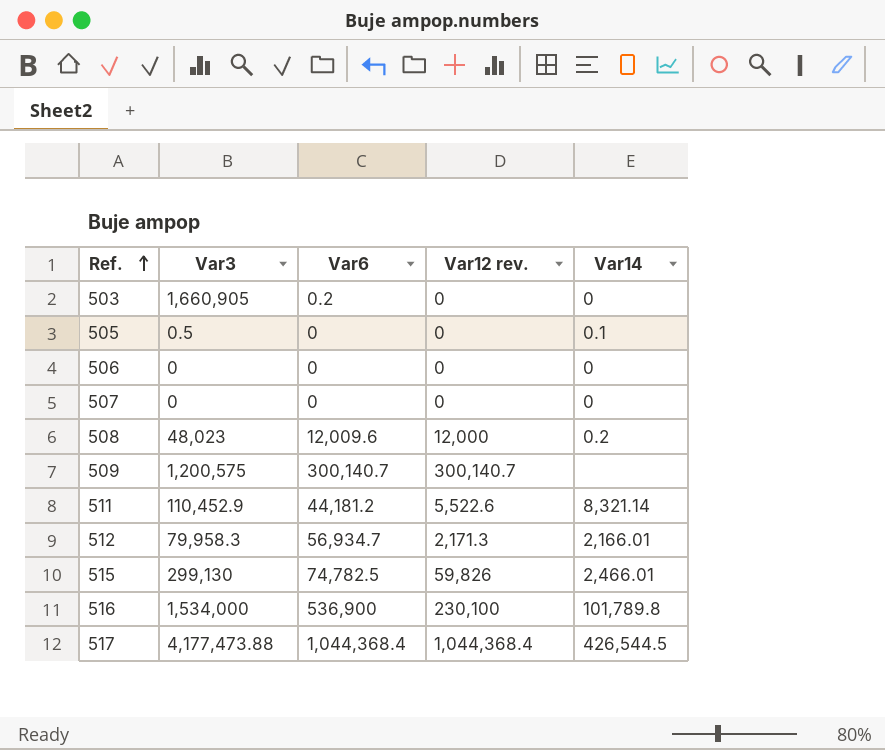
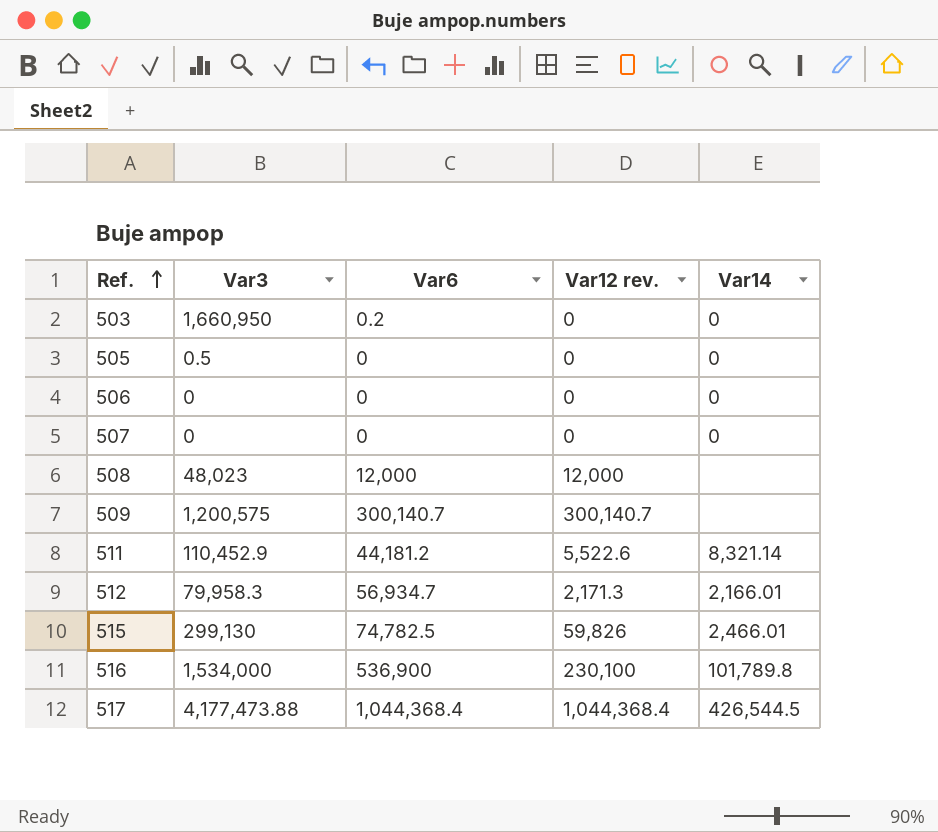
503 | Var3: 1,660,905 -> 1,660,950
505 | Var14: 0.1 -> 0
508 | Var6: 12,009.6 -> 12,000
508 | Var14: 0.2 -> none

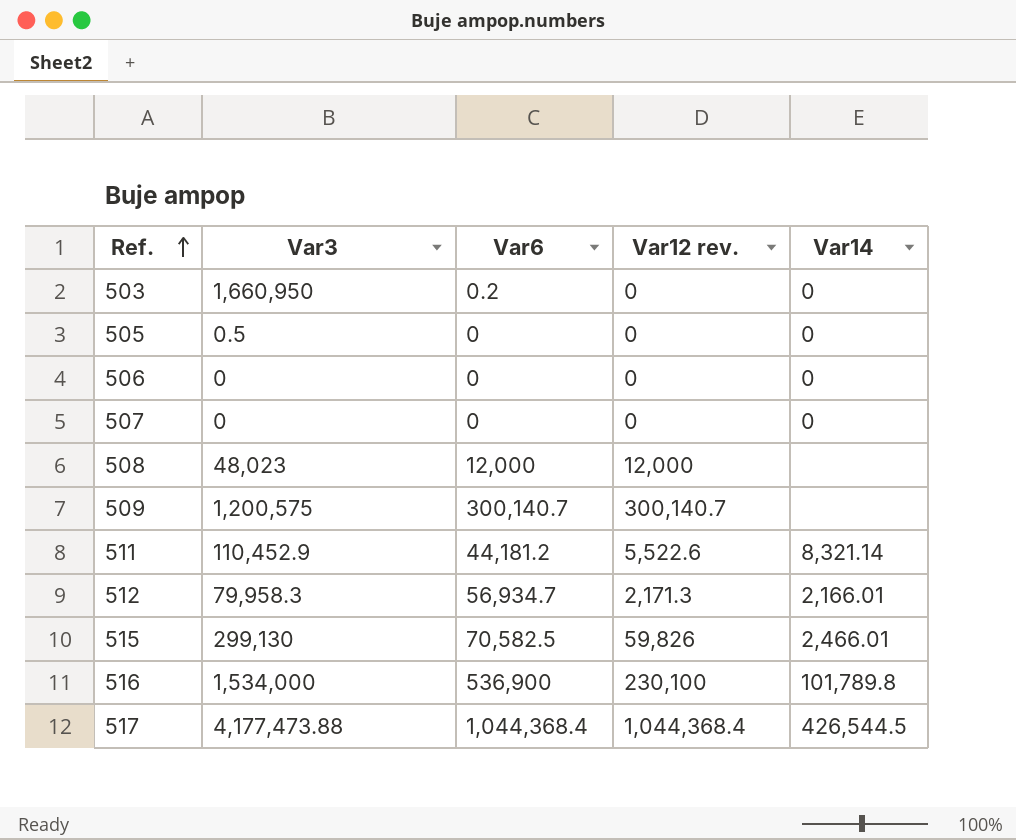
515 | Var6: 74,782.5 -> 70,582.5

